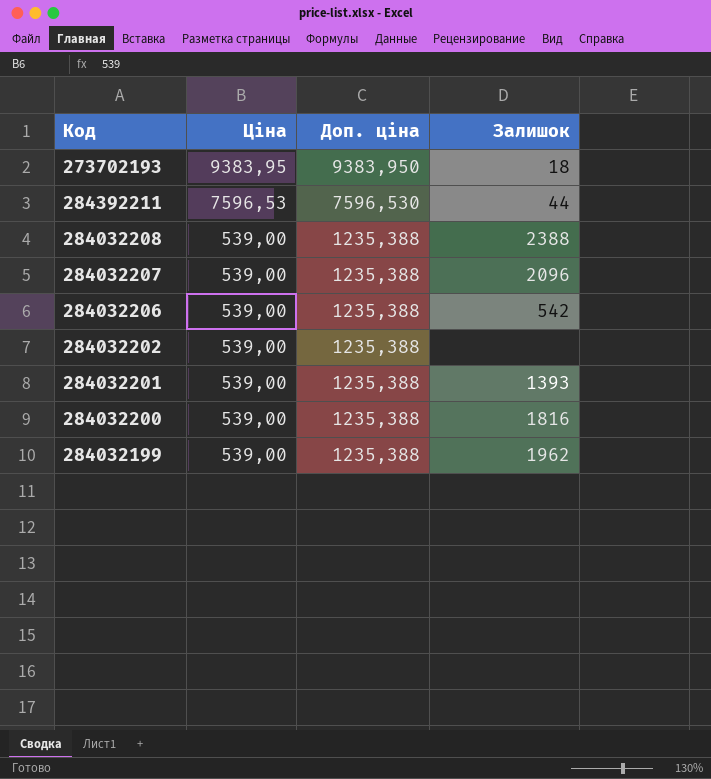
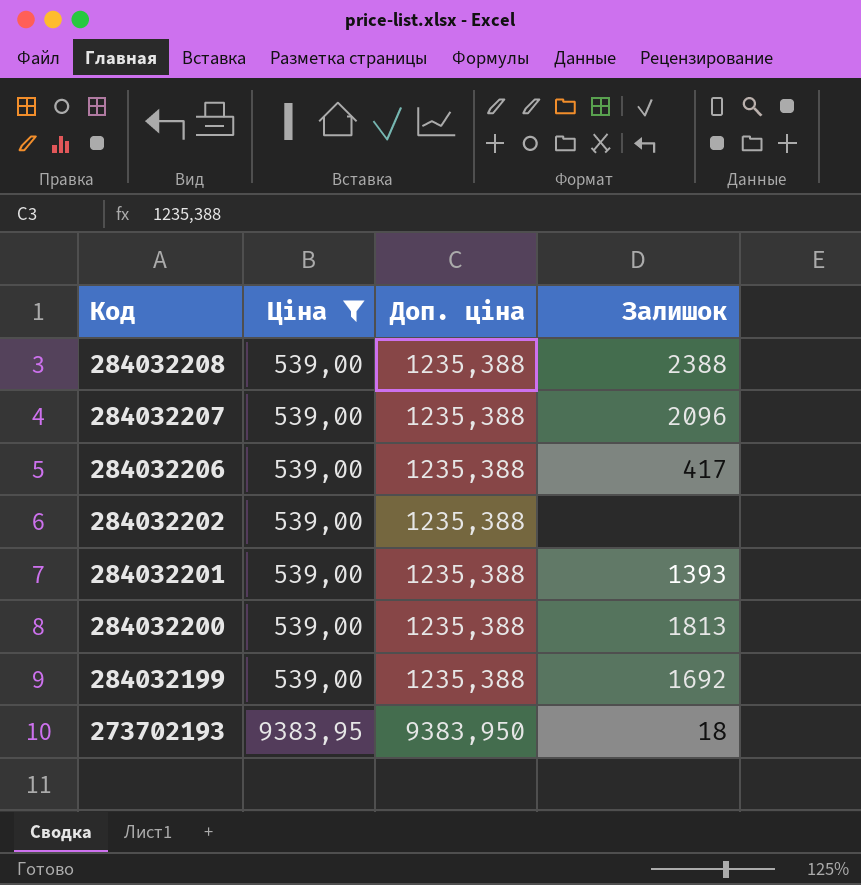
filter: none -> Ціна != 7596,53
row order: Ціна descending -> Код descending
284032206 | Залишок: 542 -> 417
284032200 | Залишок: 1816 -> 1813
284032199 | Залишок: 1962 -> 1692

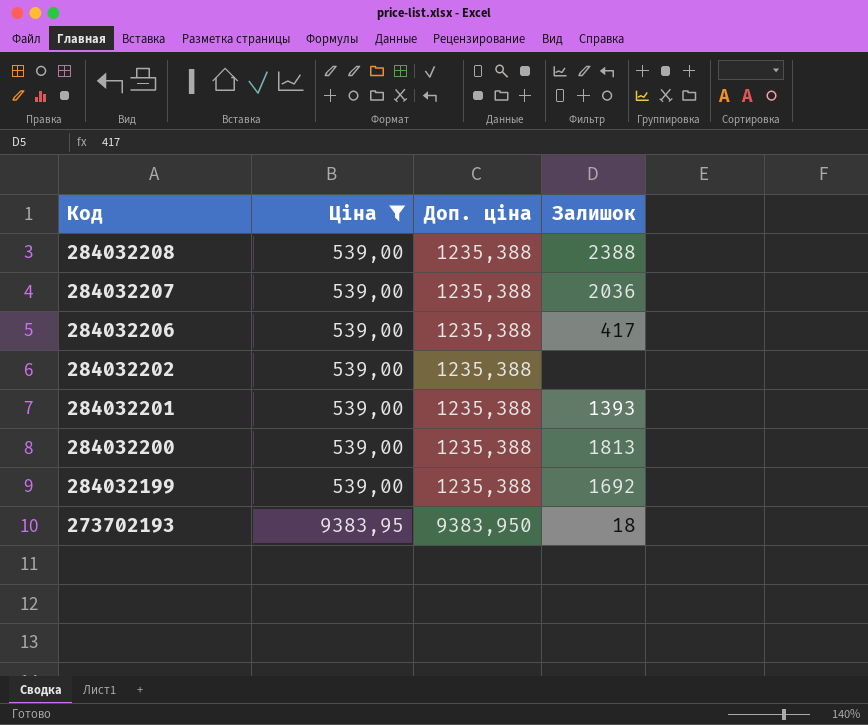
284032207 | Залишок: 2096 -> 2036

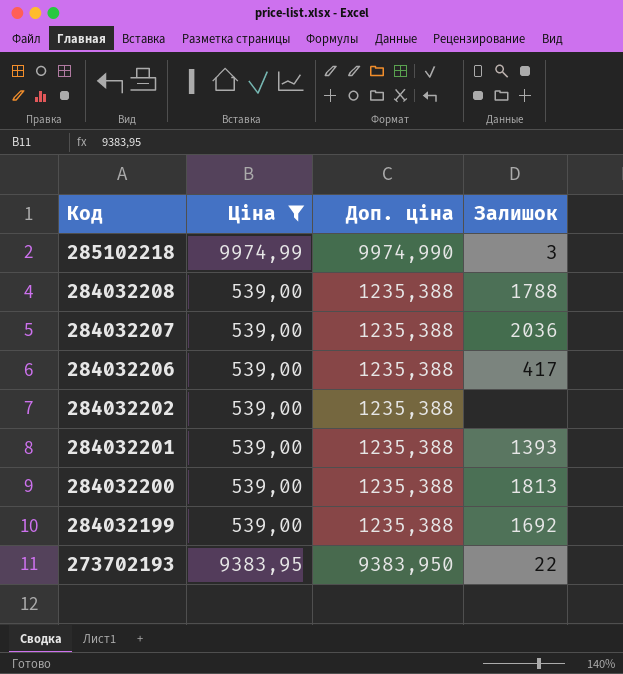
row 285102218: none -> 9974,99 | 9974,990 | 3
284032208 | Залишок: 2388 -> 1788
273702193 | Залишок: 18 -> 22

